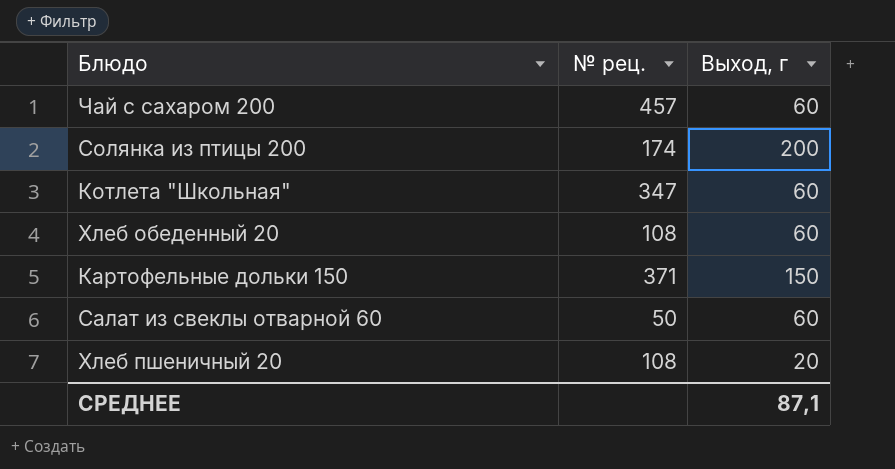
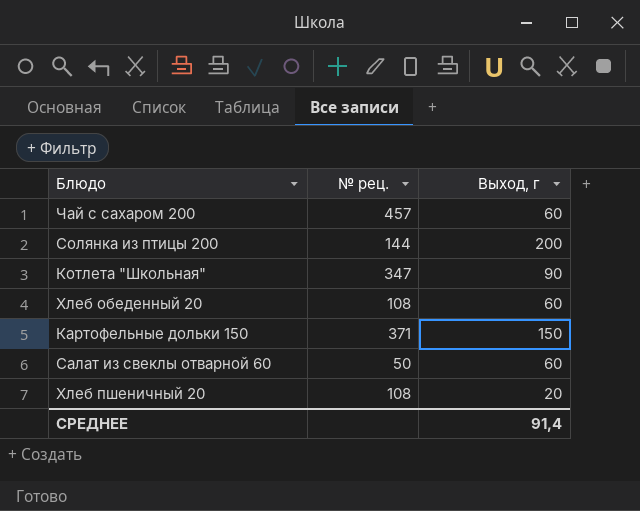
Солянка из птицы 200 | № рец.: 174 -> 144
Котлета "Школьная" | Выход, г: 60 -> 90
СРЕДНЕЕ | Выход, г: 87,1 -> 91,4

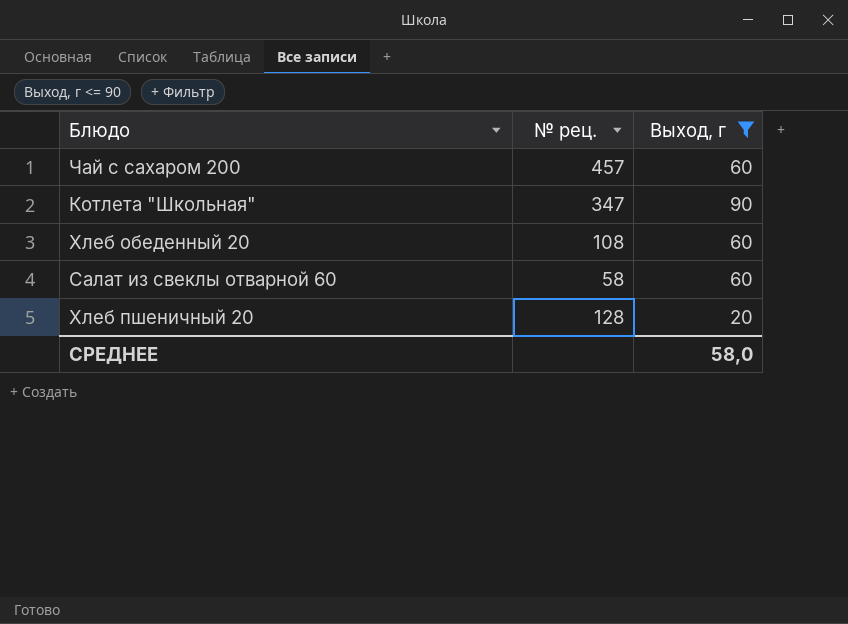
filter: none -> Выход, г <= 90
Салат из свеклы отварной 60 | № рец.: 50 -> 58
Хлеб пшеничный 20 | № рец.: 108 -> 128
СРЕДНЕЕ | Выход, г: 91,4 -> 58,0

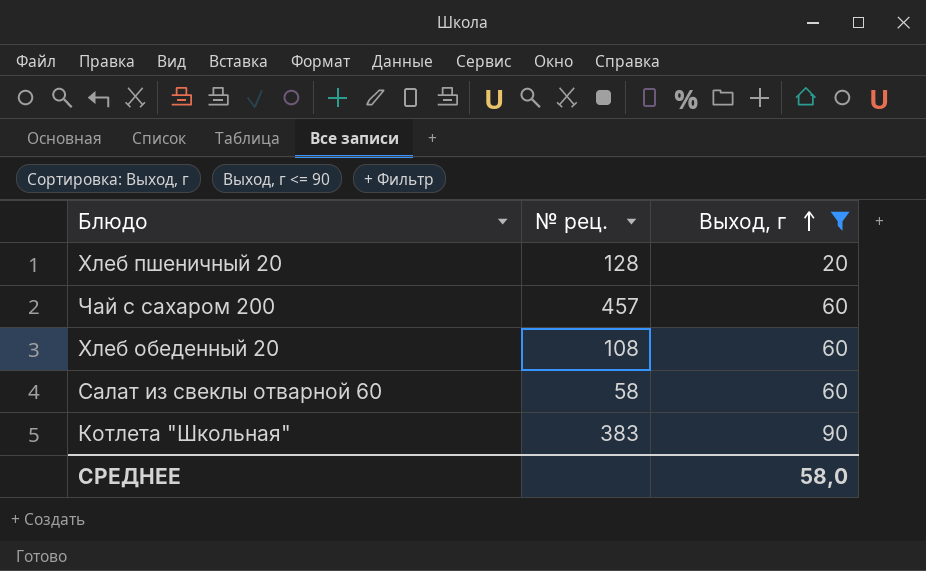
row order: none -> Выход, г ascending
Котлета "Школьная" | № рец.: 347 -> 383

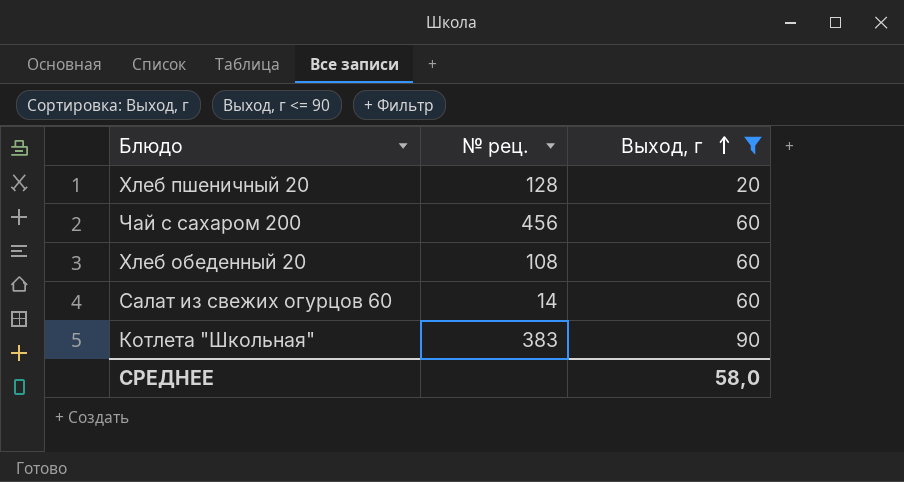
row Салат из свеклы отварной 60: 58 | 60 -> none
Чай с сахаром 200 | № рец.: 457 -> 456
row Салат из свежих огурцов 60: none -> 14 | 60

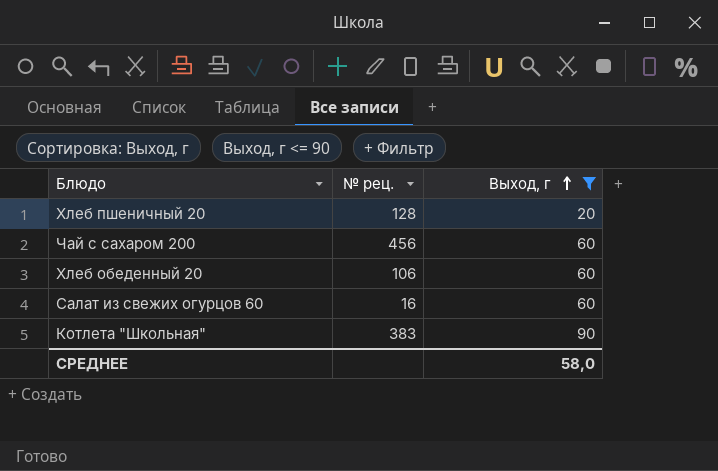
Хлеб обеденный 20 | № рец.: 108 -> 106
Салат из свежих огурцов 60 | № рец.: 14 -> 16

